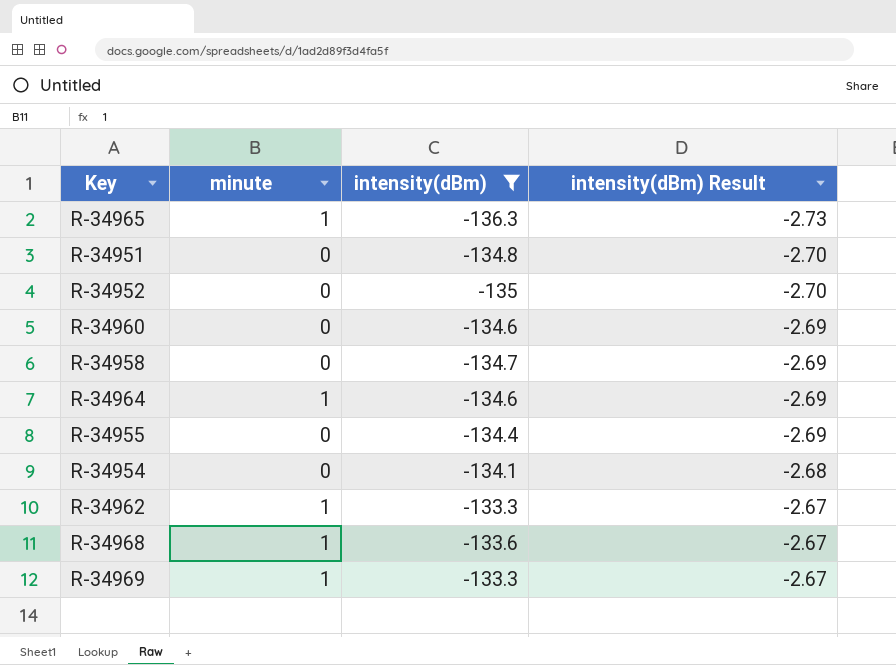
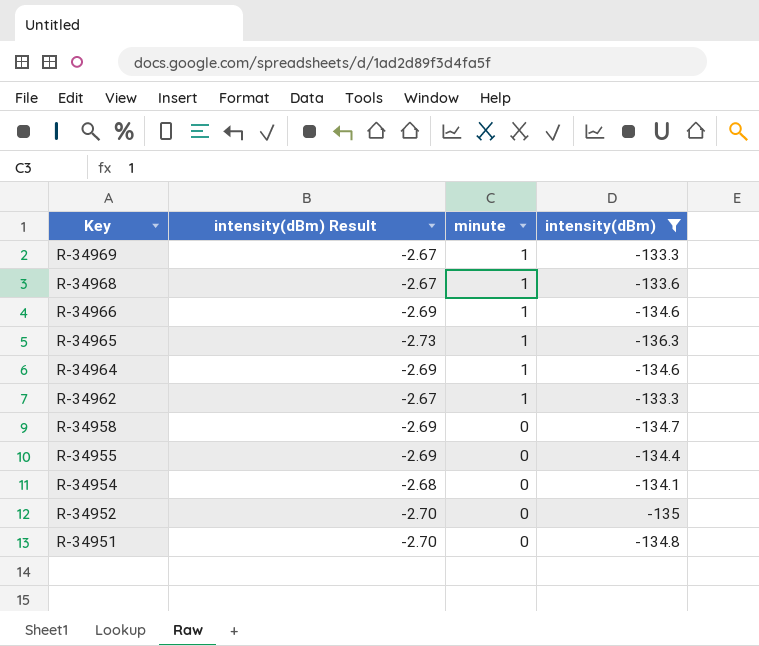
row order: intensity(dBm) Result ascending -> Key descending
column intensity(dBm) Result | position: 4 -> 2
row R-34960: 0 | -134.6 | -2.69 -> none
row R-34966: none -> -2.69 | 1 | -134.6

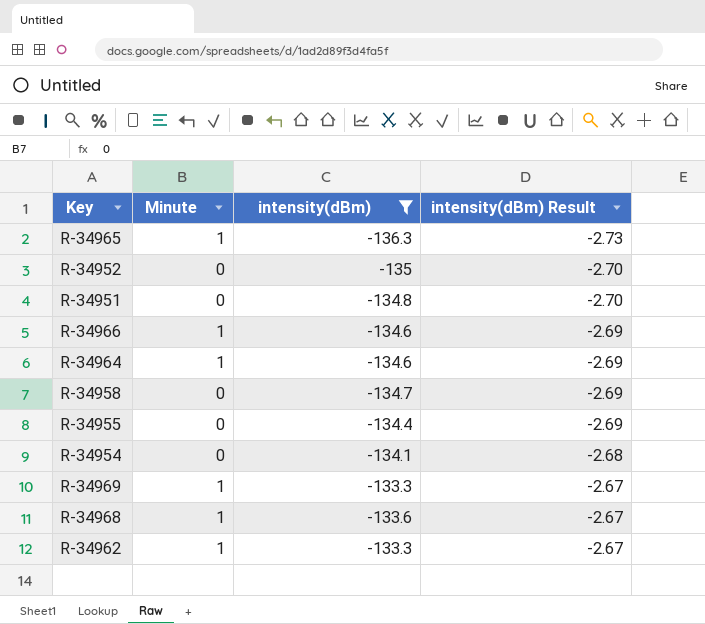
row order: Key descending -> intensity(dBm) Result ascending
column name: minute -> Minute
column intensity(dBm) Result | position: 2 -> 4

